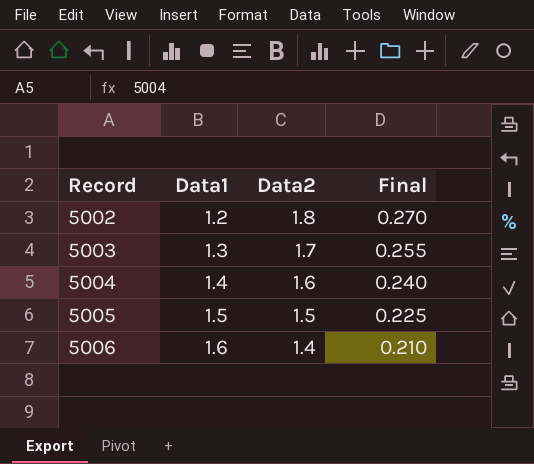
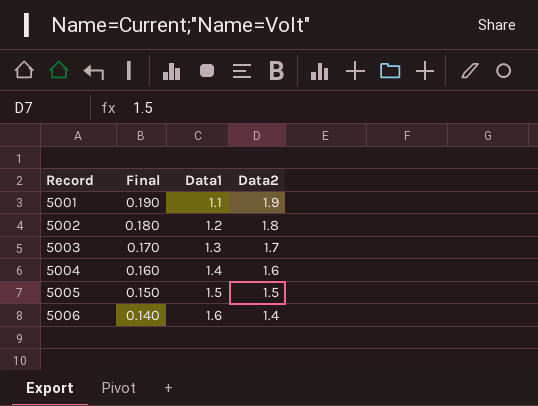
column Final | formula: [Data2] * 0.15 -> [Data2] * 0.1
column Final | position: 4 -> 2
row 5001: none -> 0.190 | 1.1 | 1.9

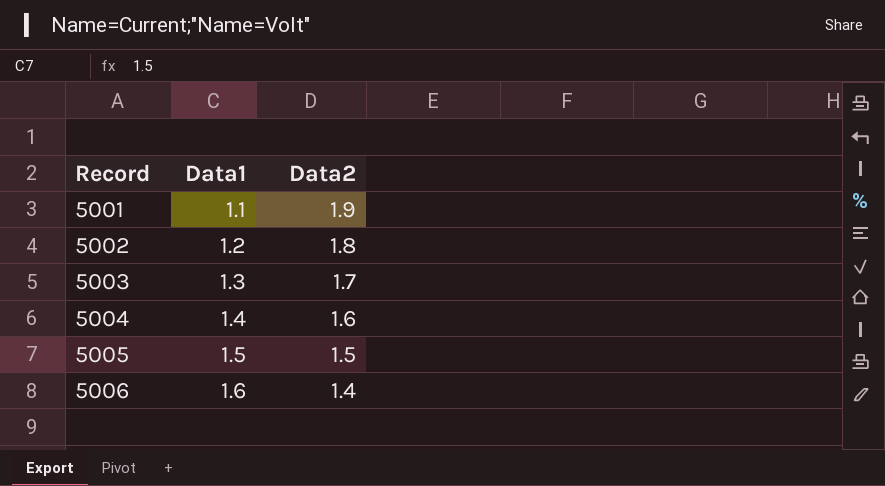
column Final | formula: [Data2] * 0.1 -> none

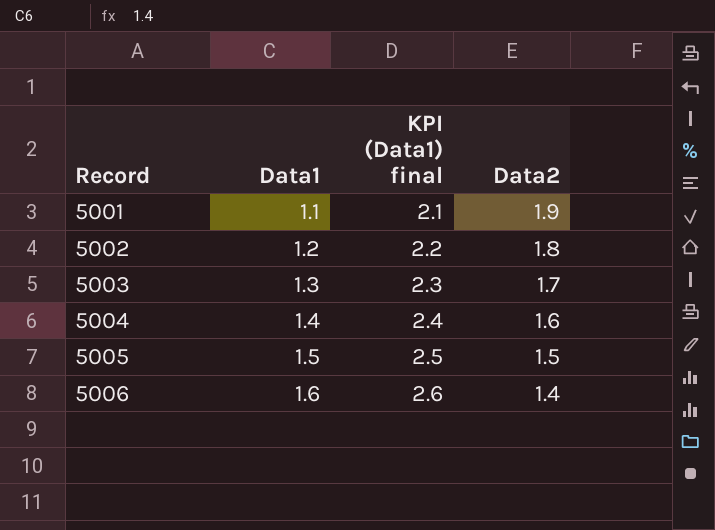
column KPI (Data1) final | formula: none -> [Data1] + 1

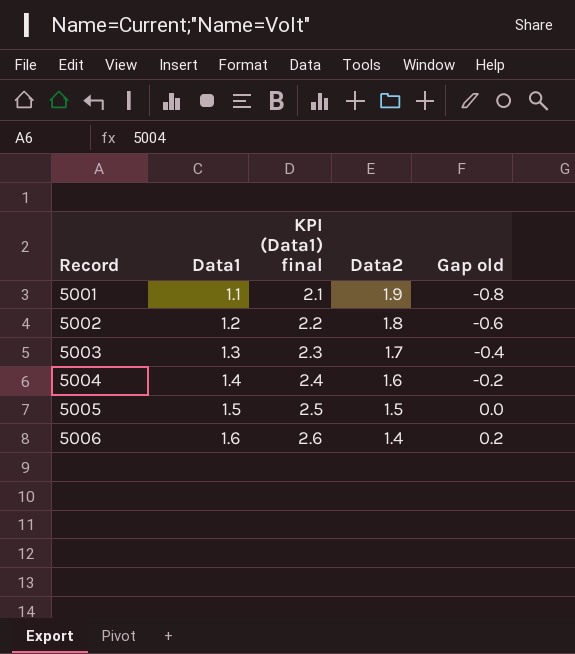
column Gap old | formula: none -> [Data1] - [Data2]

